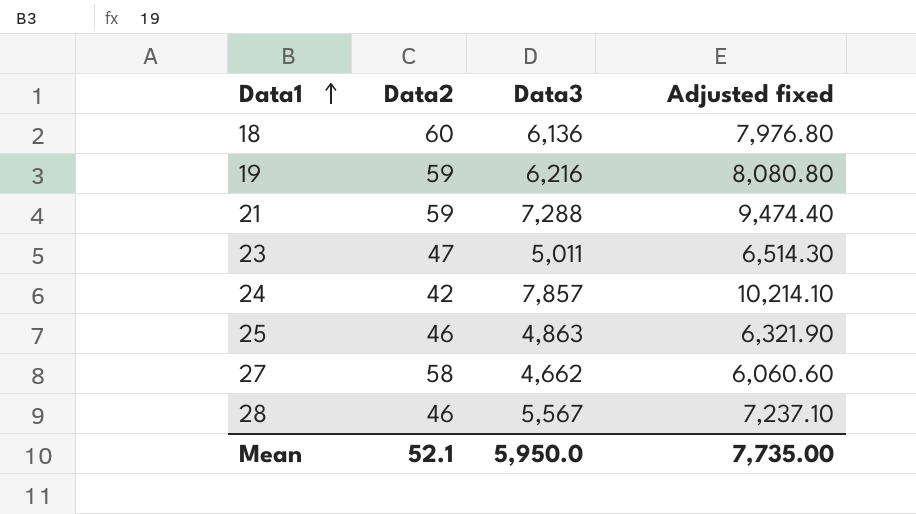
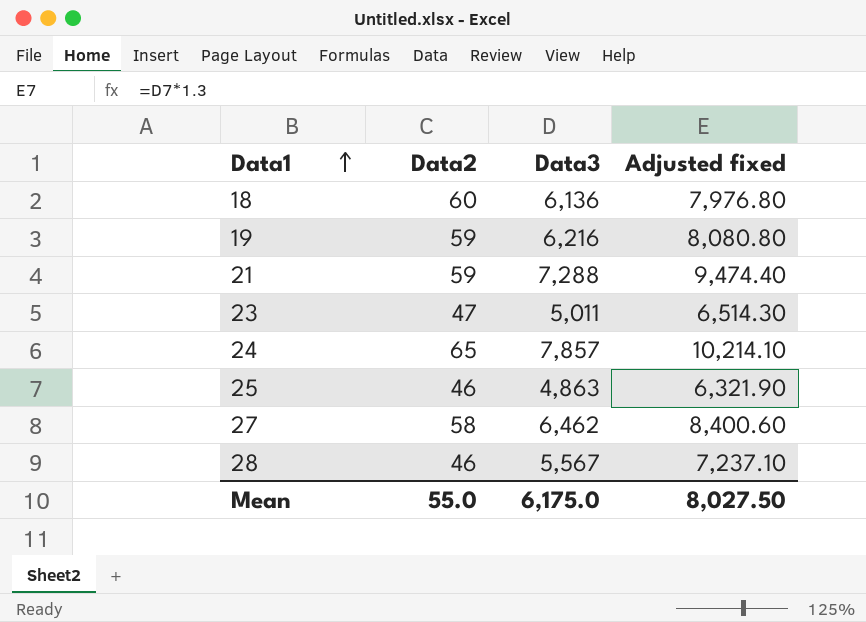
24 | Data2: 42 -> 65
27 | Data3: 4,662 -> 6,462
27 | Adjusted fixed: 6,060.60 -> 8,400.60
Mean | Data2: 52.1 -> 55.0
Mean | Data3: 5,950.0 -> 6,175.0
Mean | Adjusted fixed: 7,735.00 -> 8,027.50

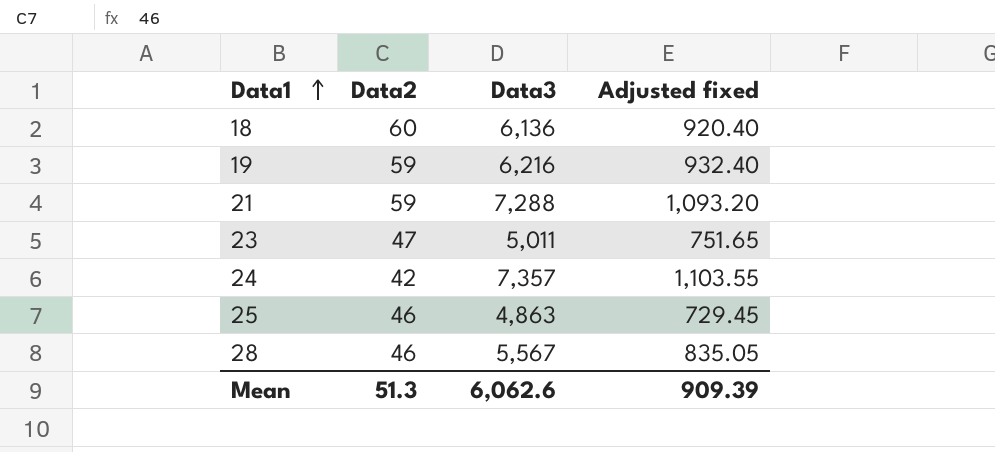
column Adjusted fixed | formula: [Data3] * 1.3 -> [Data3] * 0.15
row 27: 58 | 6,462 | 8,400.60 -> none
24 | Data2: 65 -> 42
24 | Data3: 7,857 -> 7,357
Mean | Data2: 55.0 -> 51.3
Mean | Data3: 6,175.0 -> 6,062.6
Mean | Adjusted fixed: 8,027.50 -> 909.39

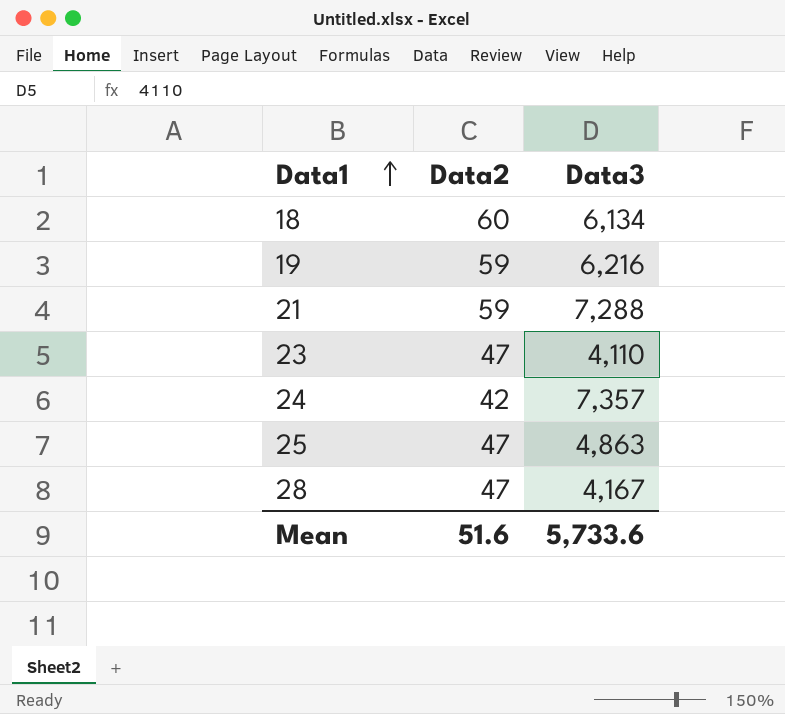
column Adjusted fixed | formula: [Data3] * 0.15 -> none
18 | Data3: 6,136 -> 6,134
23 | Data3: 5,011 -> 4,110
25 | Data2: 46 -> 47
28 | Data2: 46 -> 47
28 | Data3: 5,567 -> 4,167
Mean | Data2: 51.3 -> 51.6
Mean | Data3: 6,062.6 -> 5,733.6

